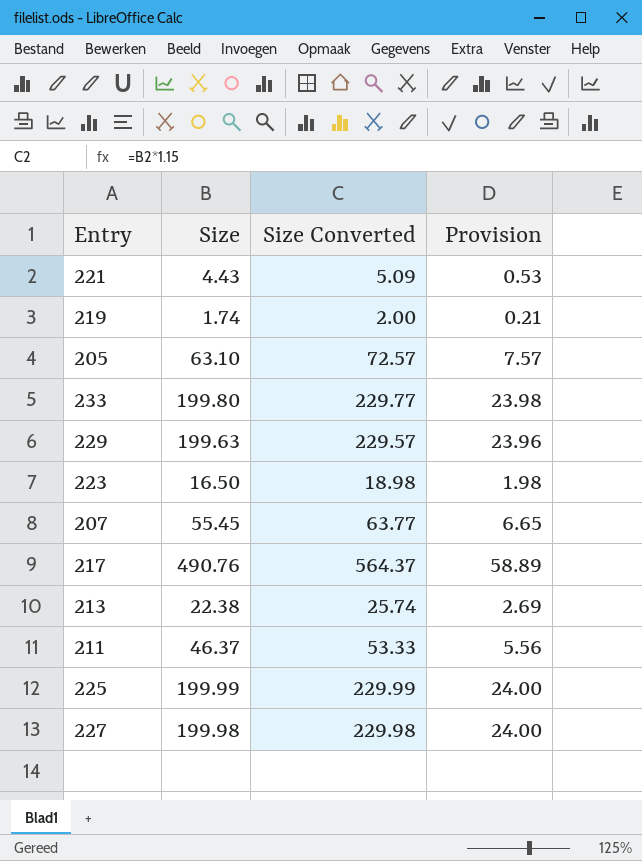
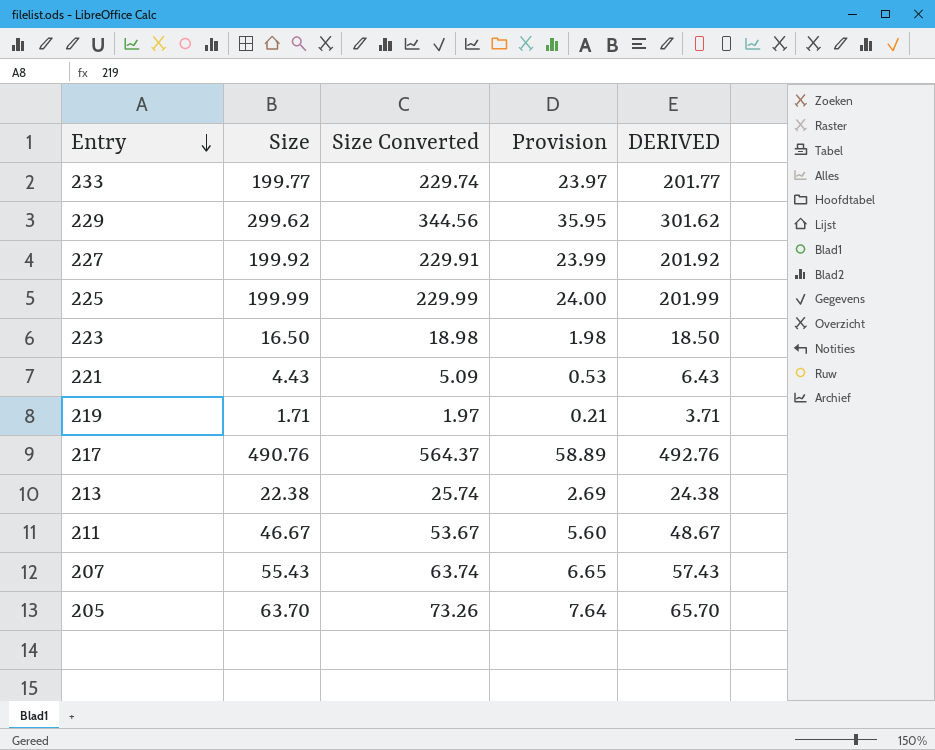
row order: none -> Entry descending
column DERIVED | formula: none -> [Size] + 2
233 | Size: 199.80 -> 199.77
233 | Size Converted: 229.77 -> 229.74
233 | Provision: 23.98 -> 23.97
229 | Size: 199.63 -> 299.62
229 | Size Converted: 229.57 -> 344.56
229 | Provision: 23.96 -> 35.95
227 | Size: 199.98 -> 199.92
227 | Size Converted: 229.98 -> 229.91
227 | Provision: 24.00 -> 23.99
219 | Size: 1.74 -> 1.71
219 | Size Converted: 2.00 -> 1.97
211 | Size: 46.37 -> 46.67
211 | Size Converted: 53.33 -> 53.67
211 | Provision: 5.56 -> 5.60
207 | Size: 55.45 -> 55.43
207 | Size Converted: 63.77 -> 63.74
205 | Size: 63.10 -> 63.70
205 | Size Converted: 72.57 -> 73.26
205 | Provision: 7.57 -> 7.64

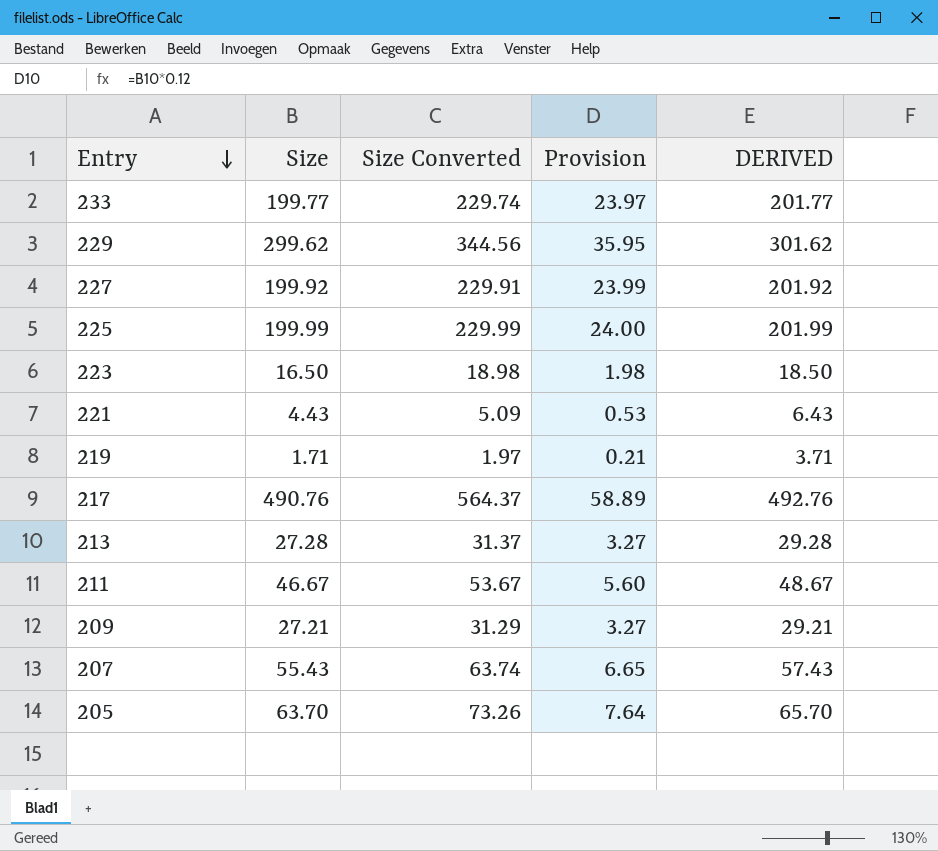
213 | Size: 22.38 -> 27.28
213 | Size Converted: 25.74 -> 31.37
213 | Provision: 2.69 -> 3.27
213 | DERIVED: 24.38 -> 29.28
row 209: none -> 27.21 | 31.29 | 3.27 | 29.21

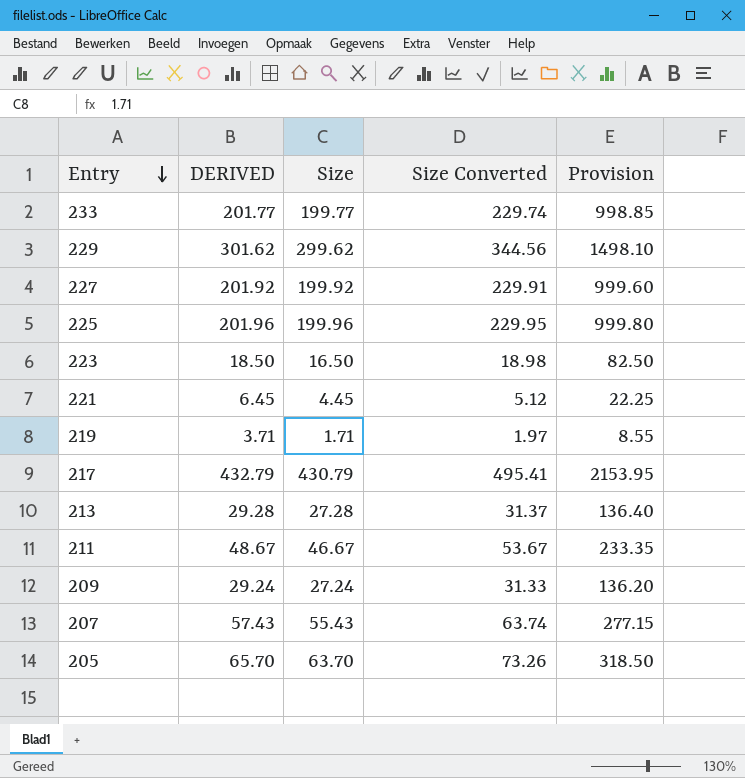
column DERIVED | position: 5 -> 2
column Provision | formula: [Size] * 0.12 -> [Size] * 5
225 | DERIVED: 201.99 -> 201.96
225 | Size: 199.99 -> 199.96
225 | Size Converted: 229.99 -> 229.95
221 | DERIVED: 6.43 -> 6.45
221 | Size: 4.43 -> 4.45
221 | Size Converted: 5.09 -> 5.12
217 | DERIVED: 492.76 -> 432.79
217 | Size: 490.76 -> 430.79
217 | Size Converted: 564.37 -> 495.41
209 | DERIVED: 29.21 -> 29.24
209 | Size: 27.21 -> 27.24
209 | Size Converted: 31.29 -> 31.33

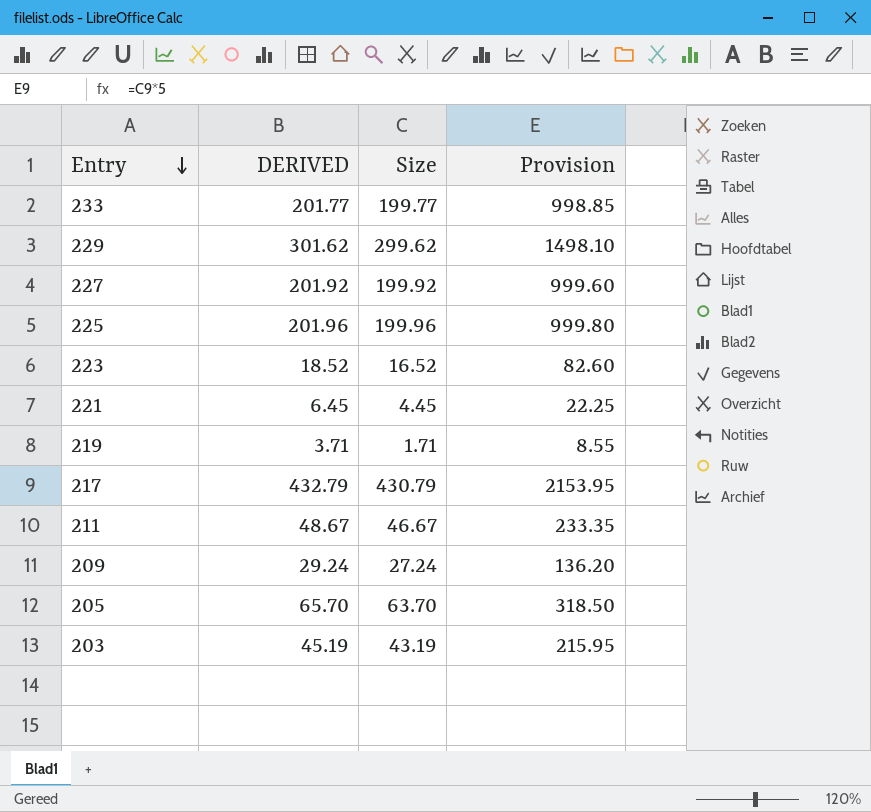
column Size Converted | formula: [Size] * 1.15 -> none
row 213: 29.28 | 27.28 | 31.37 | 136.40 -> none
row 207: 57.43 | 55.43 | 63.74 | 277.15 -> none
223 | DERIVED: 18.50 -> 18.52
223 | Size: 16.50 -> 16.52
223 | Provision: 82.50 -> 82.60
row 203: none -> 45.19 | 43.19 | 215.95

